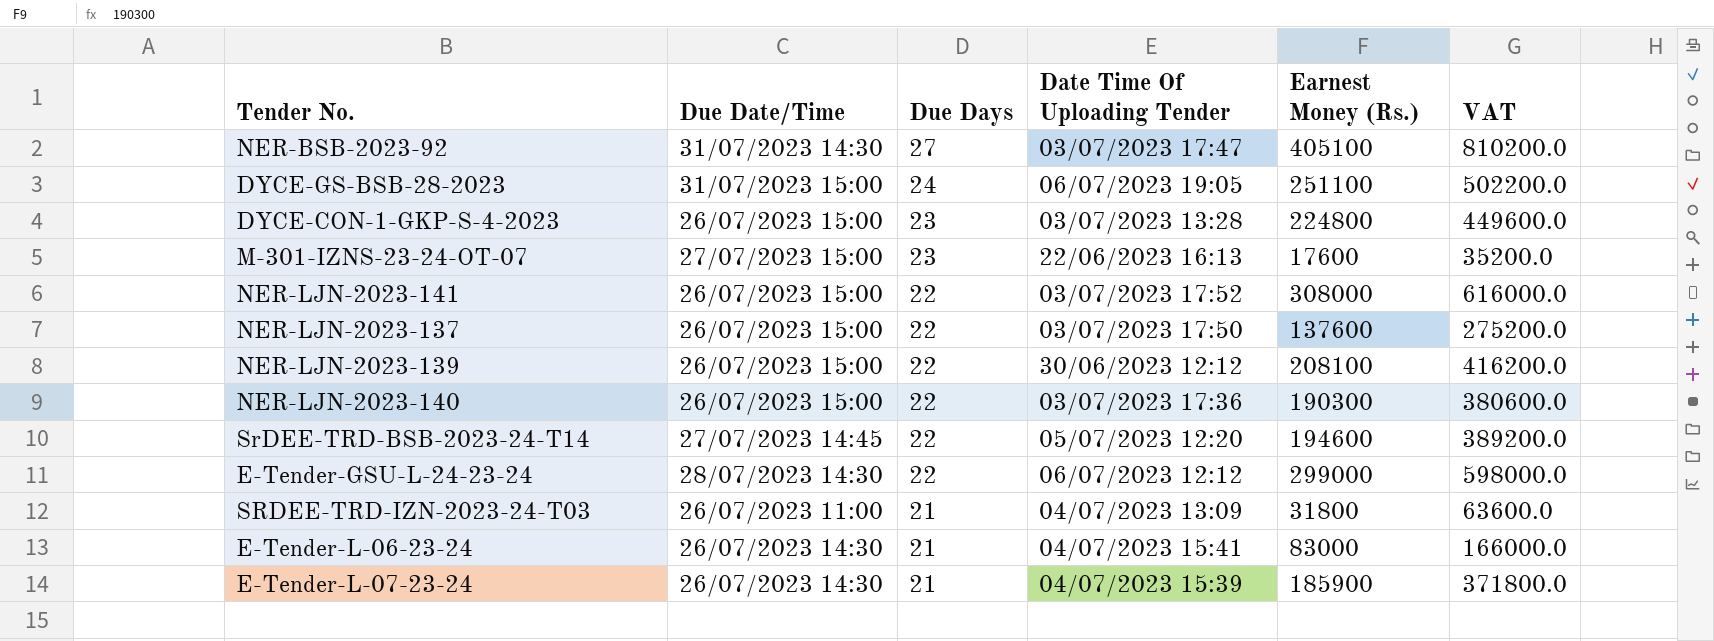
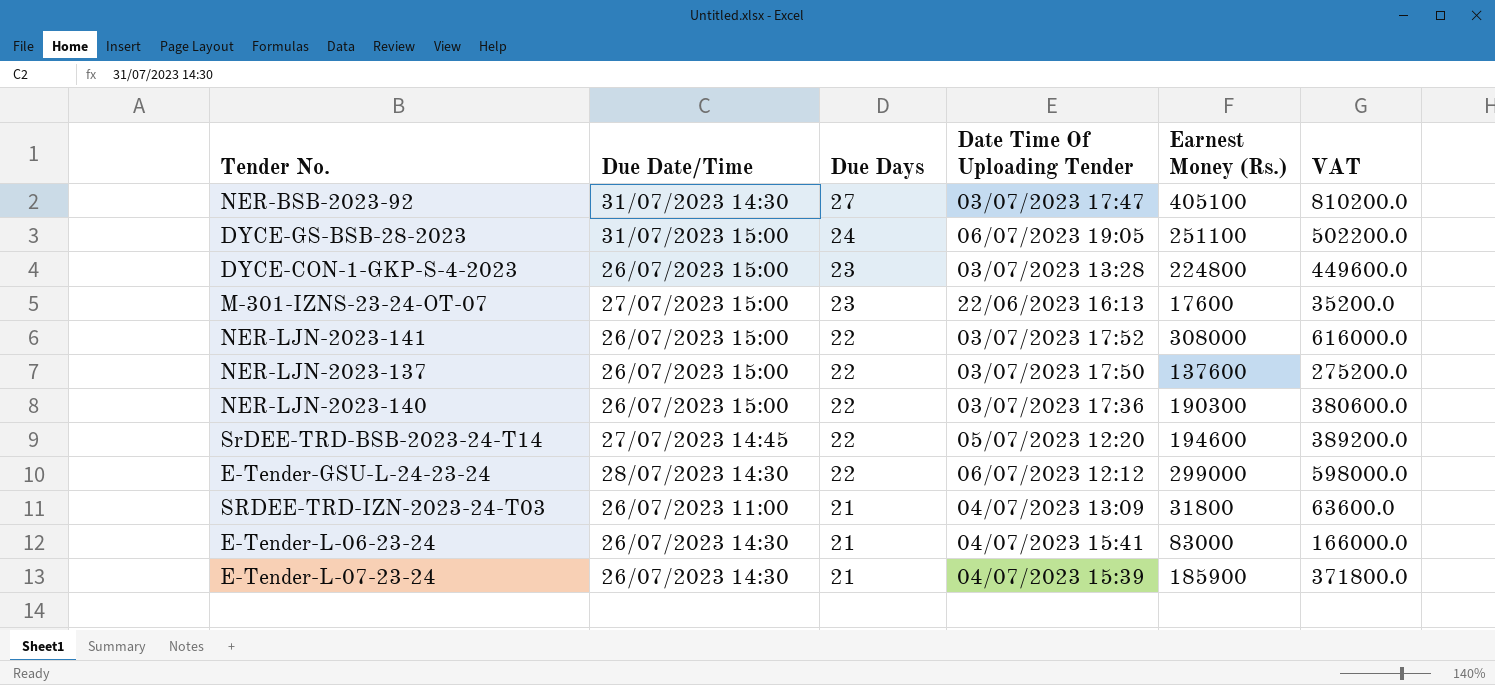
row NER-LJN-2023-139: 26/07/2023 15:00 | 22 | 30/06/2023 12:12 | 208100 | 416200.0 -> none

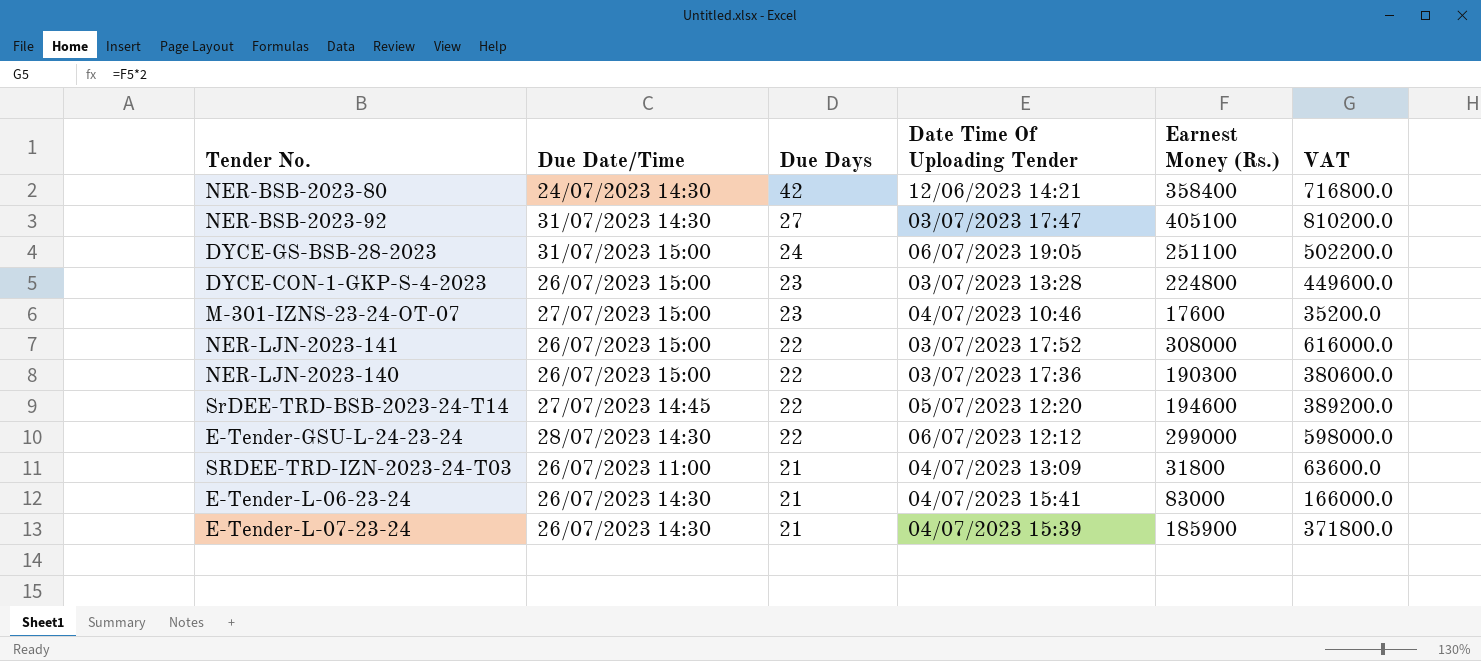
row NER-LJN-2023-137: 26/07/2023 15:00 | 22 | 03/07/2023 17:50 | 137600 | 275200.0 -> none
row NER-BSB-2023-80: none -> 24/07/2023 14:30 | 42 | 12/06/2023 14:21 | 358400 | 716800.0
M-301-IZNS-23-24-OT-07 | Date Time Of Uploading Tender: 22/06/2023 16:13 -> 04/07/2023 10:46

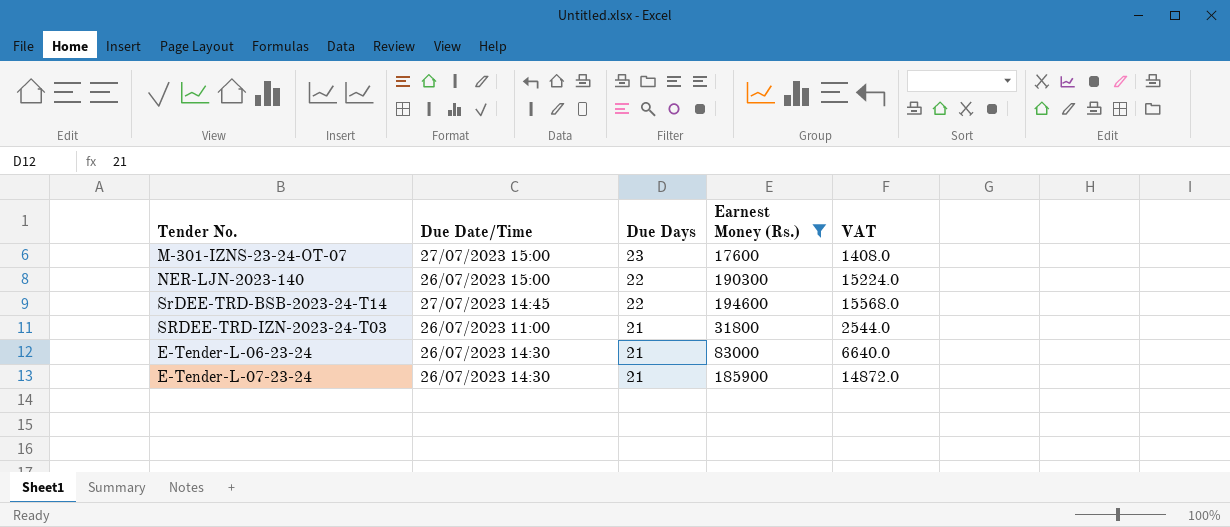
filter: none -> Earnest Money (Rs.) <= 194600
column Date Time Of Uploading Tender | position: 4 -> none
column VAT | formula: [Earnest Money (Rs.)] * 2 -> [Earnest Money (Rs.)] * 0.08

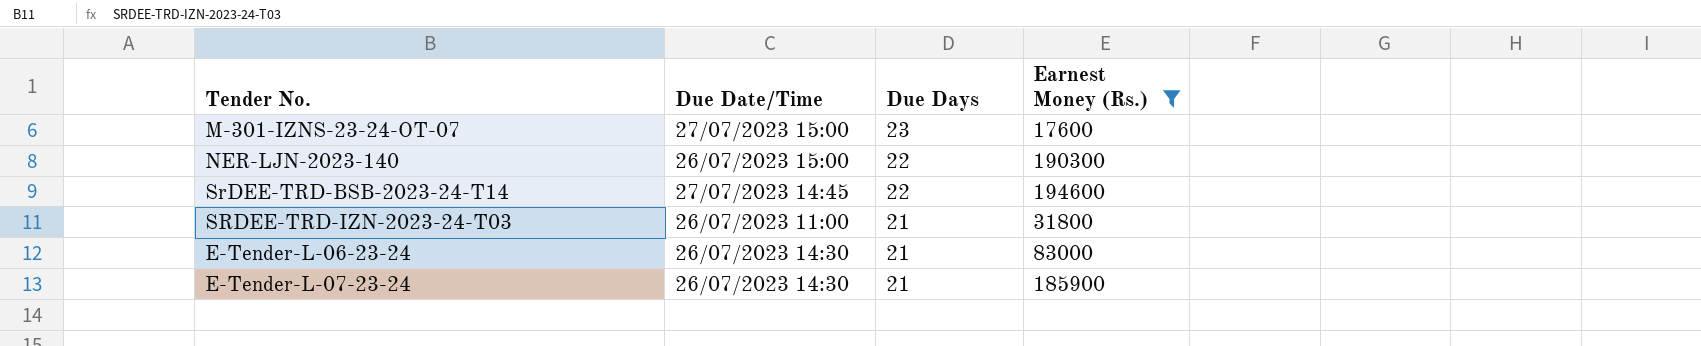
column VAT | formula: [Earnest Money (Rs.)] * 0.08 -> none

